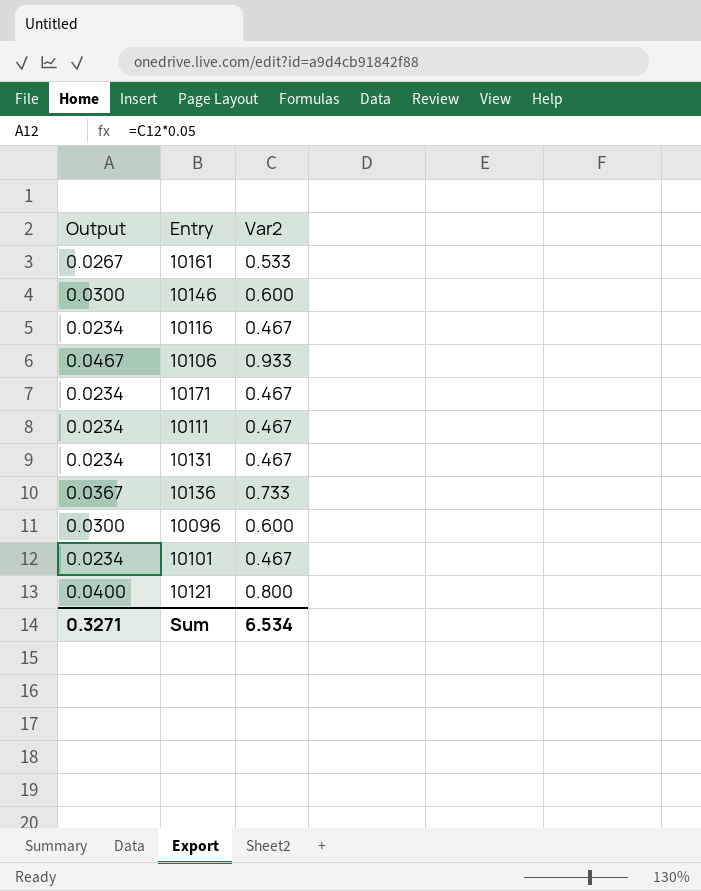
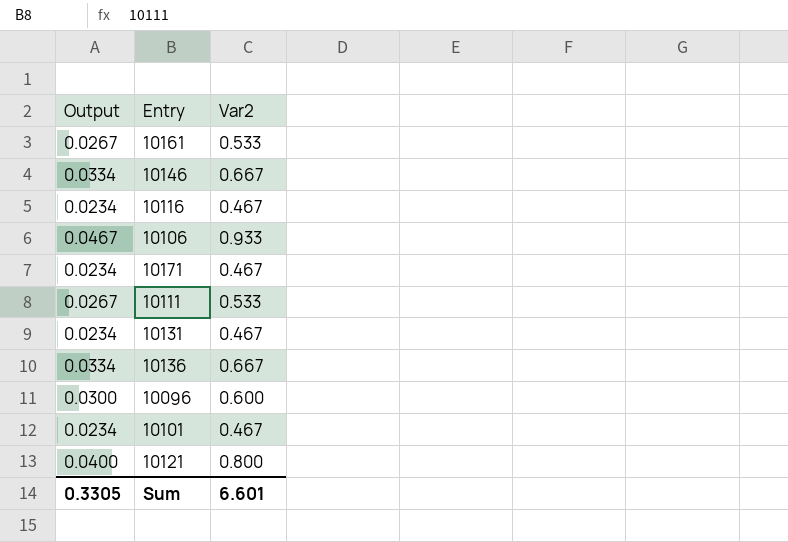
10146 | Output: 0.0300 -> 0.0334
10146 | Var2: 0.600 -> 0.667
10111 | Output: 0.0234 -> 0.0267
10111 | Var2: 0.467 -> 0.533
10136 | Output: 0.0367 -> 0.0334
10136 | Var2: 0.733 -> 0.667
Sum | Output: 0.3271 -> 0.3305
Sum | Var2: 6.534 -> 6.601

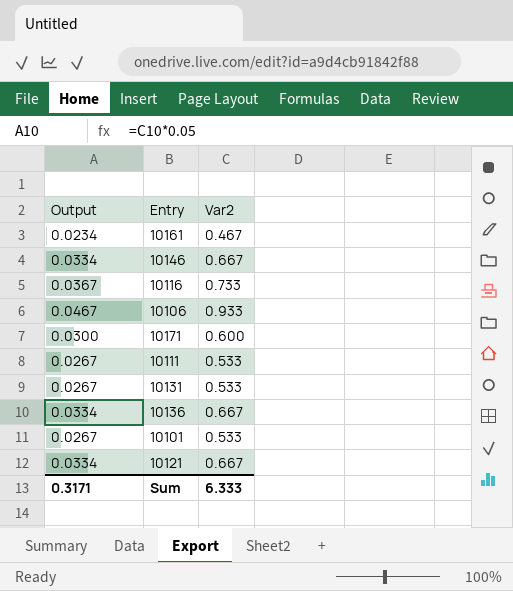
row 10096: 0.0300 | 0.600 -> none
10161 | Output: 0.0267 -> 0.0234
10161 | Var2: 0.533 -> 0.467
10116 | Output: 0.0234 -> 0.0367
10116 | Var2: 0.467 -> 0.733
10171 | Output: 0.0234 -> 0.0300
10171 | Var2: 0.467 -> 0.600
10131 | Output: 0.0234 -> 0.0267
10131 | Var2: 0.467 -> 0.533
10101 | Output: 0.0234 -> 0.0267
10101 | Var2: 0.467 -> 0.533
10121 | Output: 0.0400 -> 0.0334
10121 | Var2: 0.800 -> 0.667
Sum | Output: 0.3305 -> 0.3171
Sum | Var2: 6.601 -> 6.333

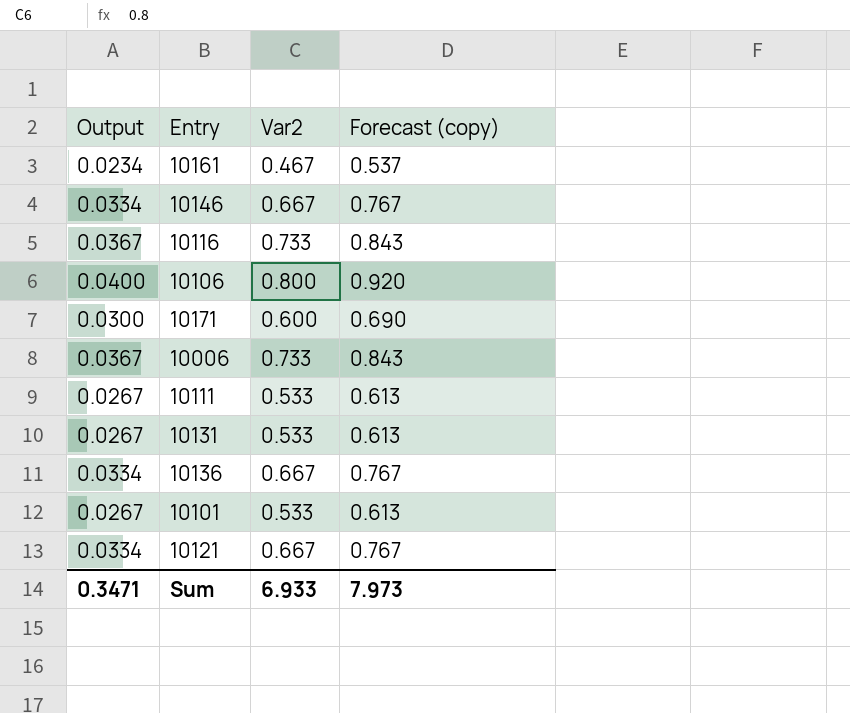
column Forecast (copy) | formula: none -> [Var2] * 1.15
10106 | Output: 0.0467 -> 0.0400
10106 | Var2: 0.933 -> 0.800
row 10006: none -> 0.0367 | 0.733 | 0.843
Sum | Output: 0.3171 -> 0.3471
Sum | Var2: 6.333 -> 6.933

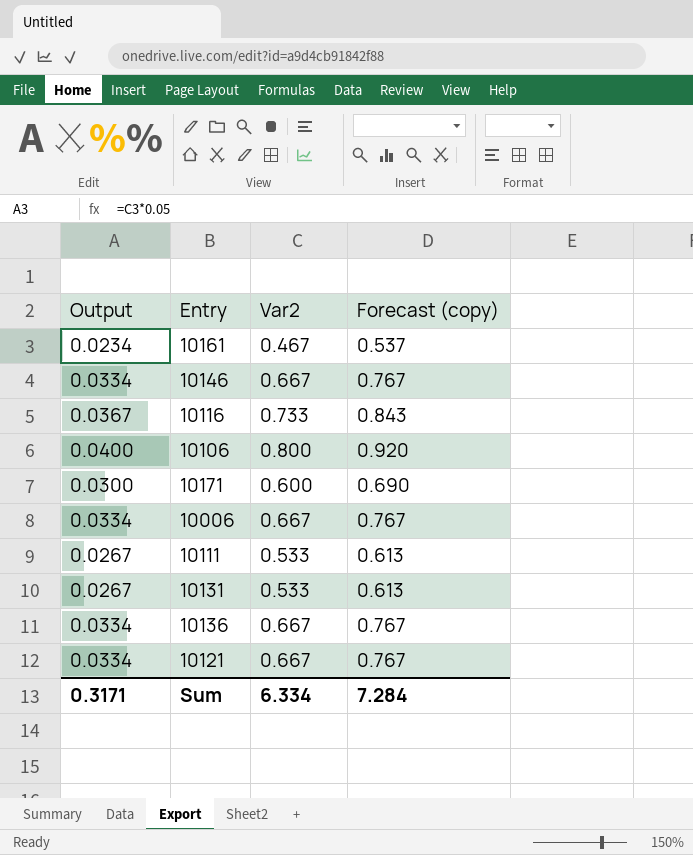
row 10101: 0.0267 | 0.533 | 0.613 -> none
10006 | Output: 0.0367 -> 0.0334
10006 | Var2: 0.733 -> 0.667
10006 | Forecast (copy): 0.843 -> 0.767
Sum | Output: 0.3471 -> 0.3171
Sum | Var2: 6.933 -> 6.334
Sum | Forecast (copy): 7.973 -> 7.284

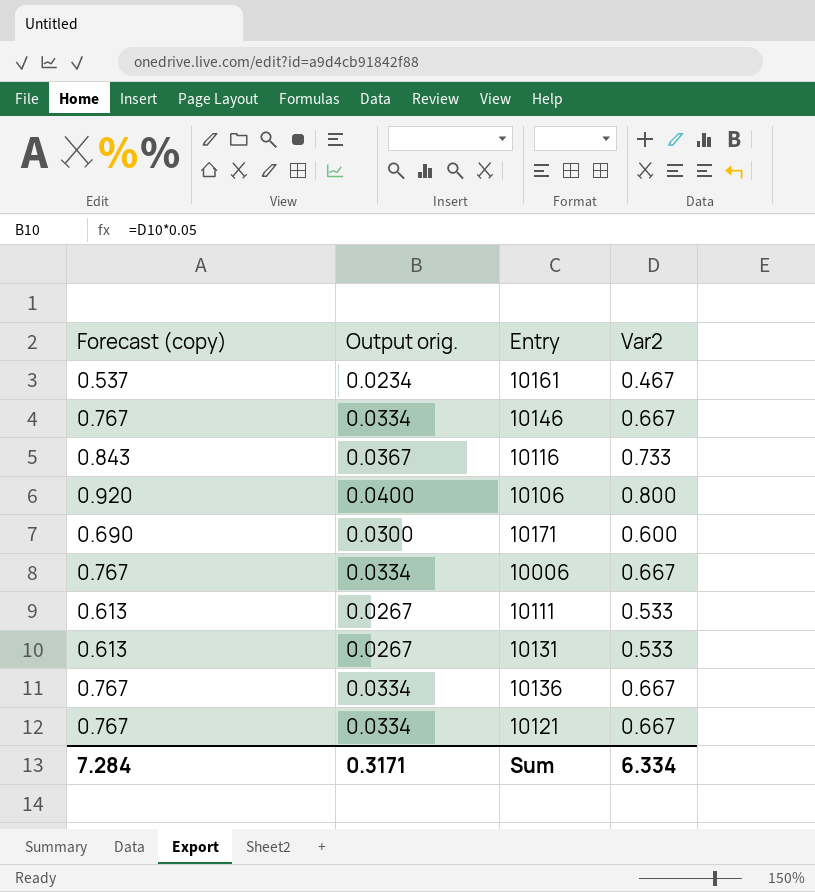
column Forecast (copy) | position: 4 -> 1
column name: Output -> Output orig.

